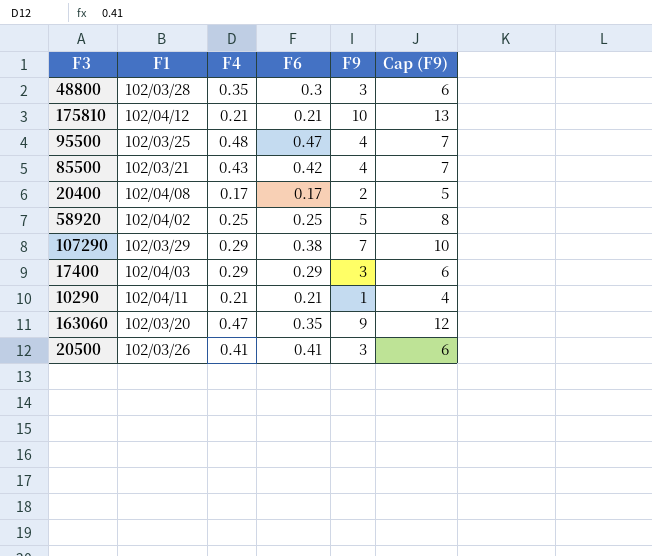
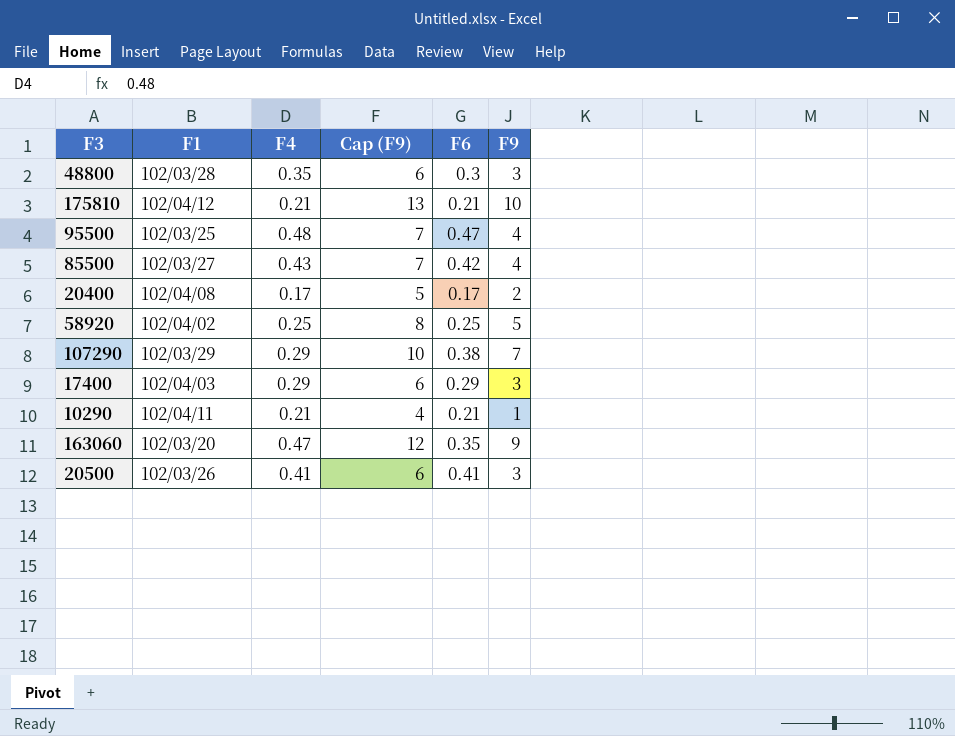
column Cap (F9) | position: 6 -> 4
85500 | F1: 102/03/21 -> 102/03/27

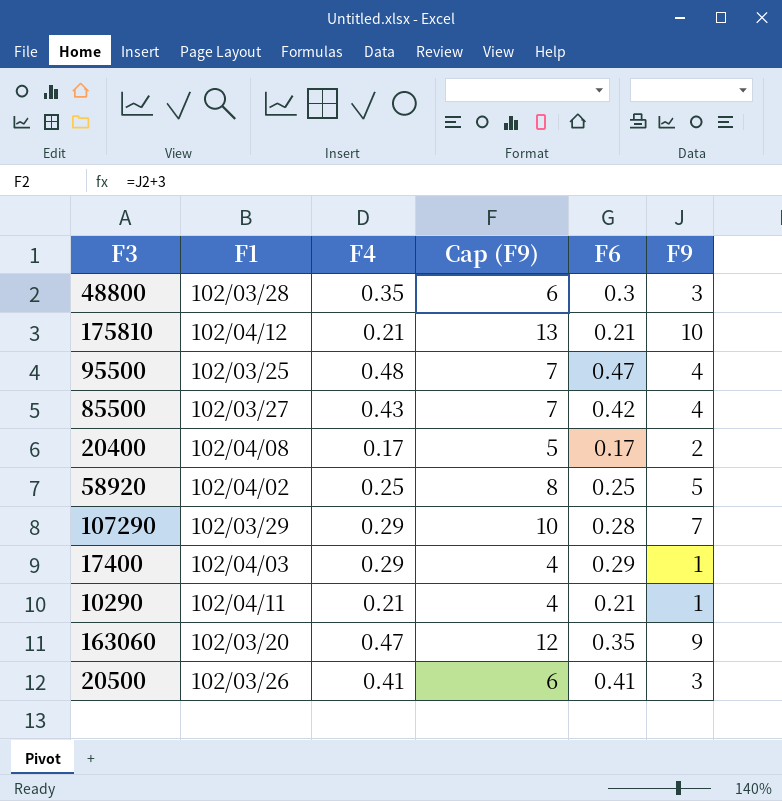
107290 | F6: 0.38 -> 0.28
17400 | Cap (F9): 6 -> 4
17400 | F9: 3 -> 1

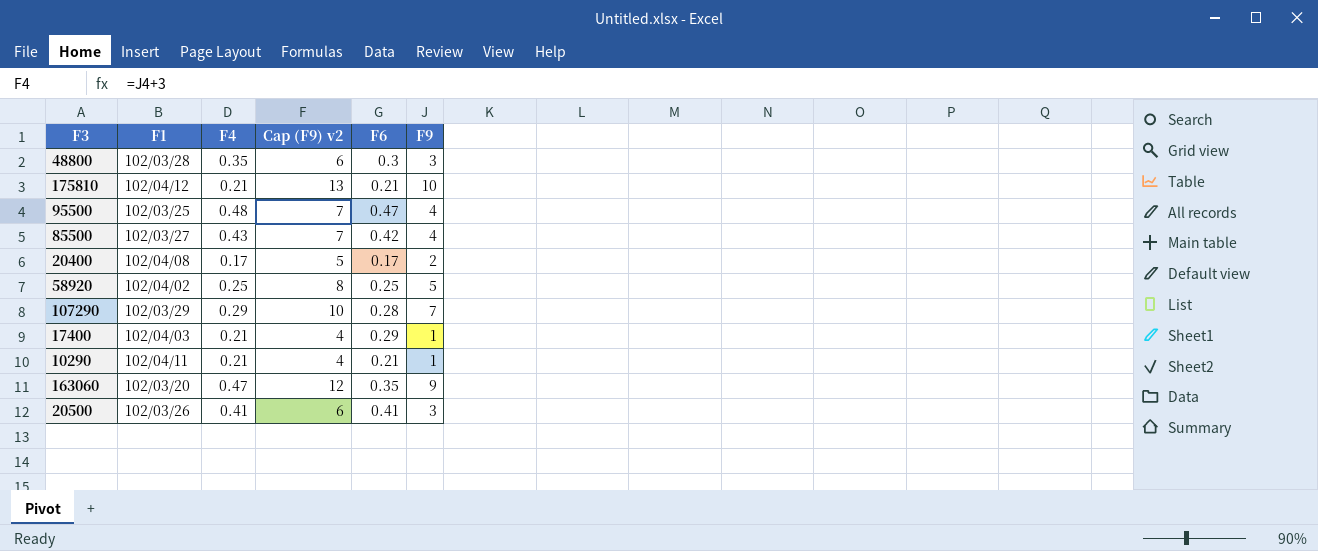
column name: Cap (F9) -> Cap (F9) v2
17400 | F4: 0.29 -> 0.21

